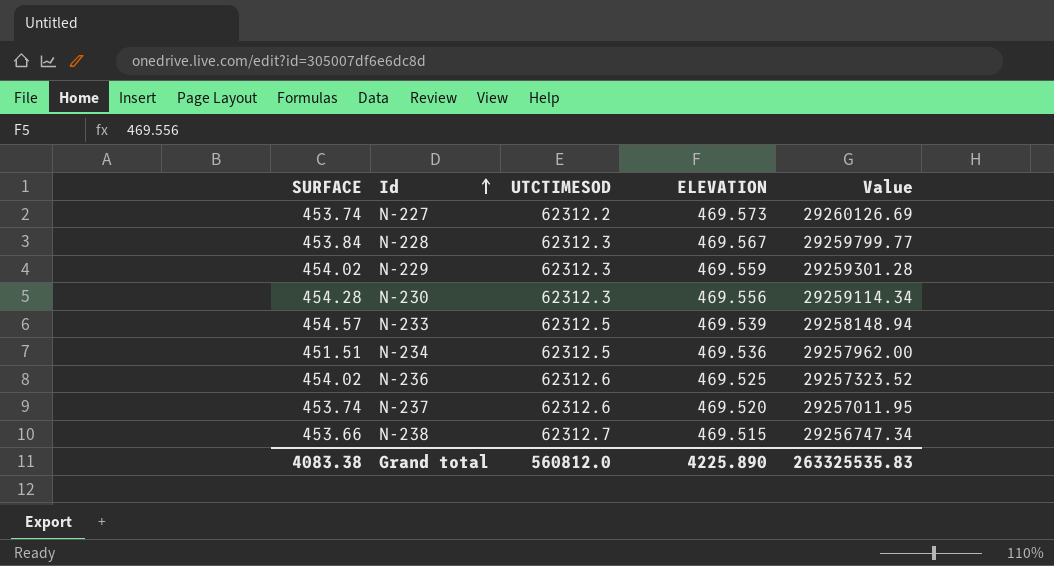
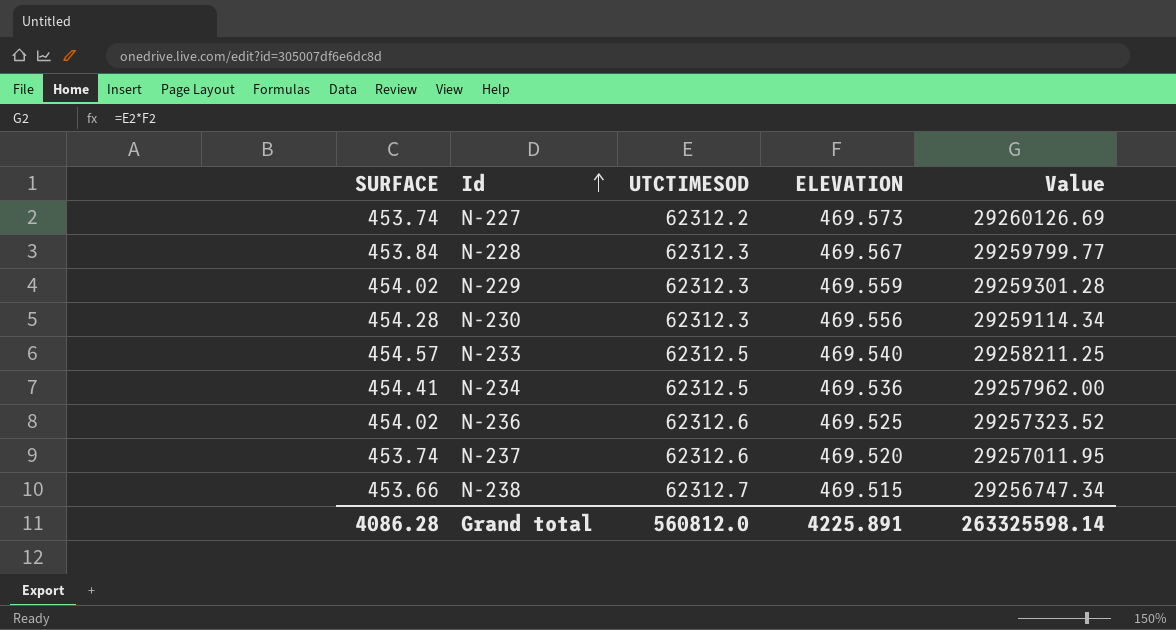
N-233 | ELEVATION: 469.539 -> 469.540
N-233 | Value: 29258148.94 -> 29258211.25
N-234 | SURFACE: 451.51 -> 454.41
Grand total | SURFACE: 4083.38 -> 4086.28
Grand total | ELEVATION: 4225.890 -> 4225.891
Grand total | Value: 263325535.83 -> 263325598.14

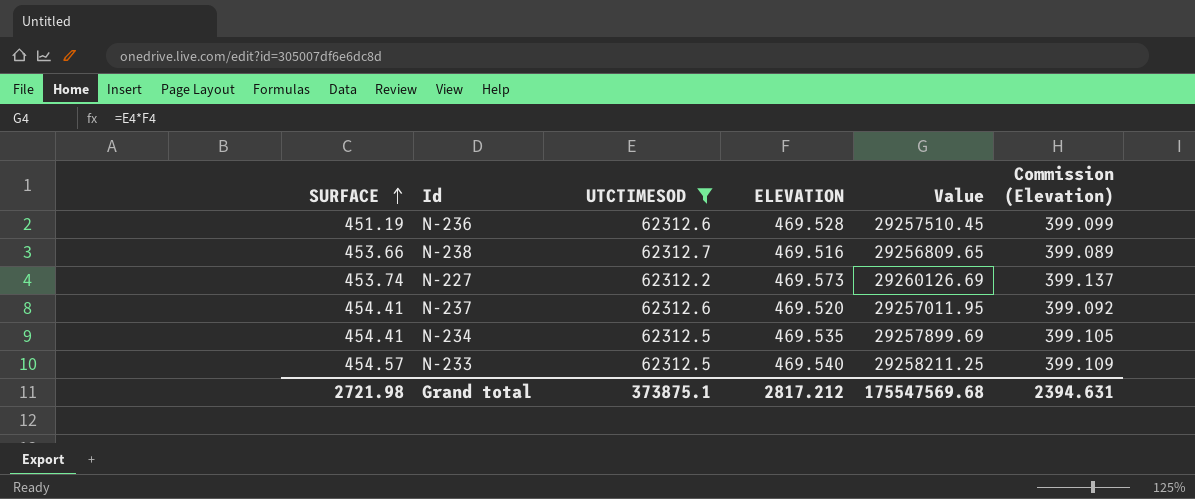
filter: none -> UTCTIMESOD != 62312.3
row order: Id ascending -> SURFACE ascending
column Commission (Elevation) | formula: none -> [ELEVATION] * 0.85
N-236 | SURFACE: 454.02 -> 451.19
N-236 | ELEVATION: 469.525 -> 469.528
N-236 | Value: 29257323.52 -> 29257510.45
N-238 | ELEVATION: 469.515 -> 469.516
N-238 | Value: 29256747.34 -> 29256809.65
N-237 | SURFACE: 453.74 -> 454.41
N-234 | ELEVATION: 469.536 -> 469.535
N-234 | Value: 29257962.00 -> 29257899.69
Grand total | SURFACE: 4086.28 -> 2721.98
Grand total | UTCTIMESOD: 560812.0 -> 373875.1
Grand total | ELEVATION: 4225.891 -> 2817.212
Grand total | Value: 263325598.14 -> 175547569.68

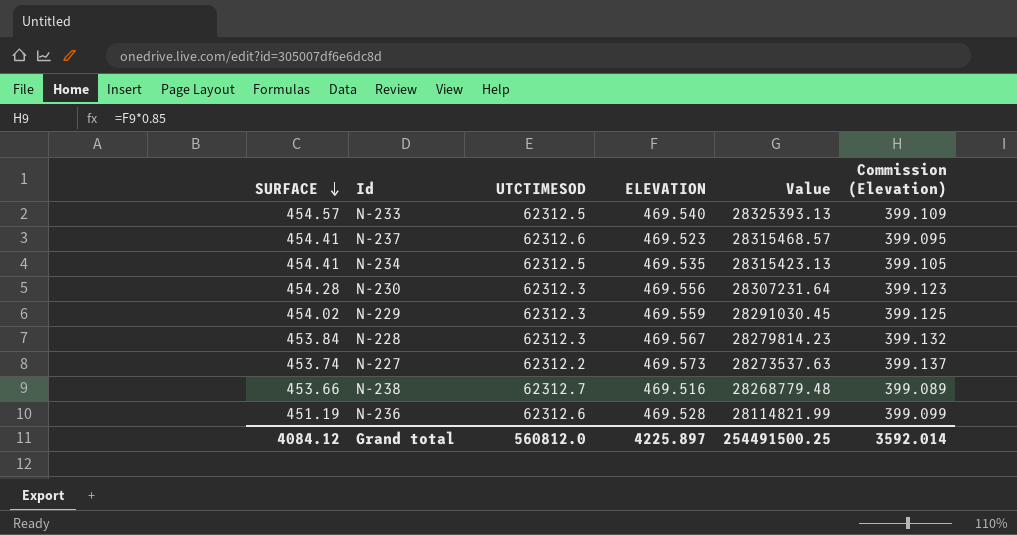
filter: UTCTIMESOD != 62312.3 -> none
row order: SURFACE ascending -> SURFACE descending
column Value | formula: [UTCTIMESOD] * [ELEVATION] -> [SURFACE] * [UTCTIMESOD]
N-237 | ELEVATION: 469.520 -> 469.523
N-237 | Commission (Elevation): 399.092 -> 399.095
Grand total | SURFACE: 2721.98 -> 4084.12
Grand total | UTCTIMESOD: 373875.1 -> 560812.0
Grand total | ELEVATION: 2817.212 -> 4225.897
Grand total | Value: 175547569.68 -> 254491500.25
Grand total | Commission (Elevation): 2394.631 -> 3592.014

